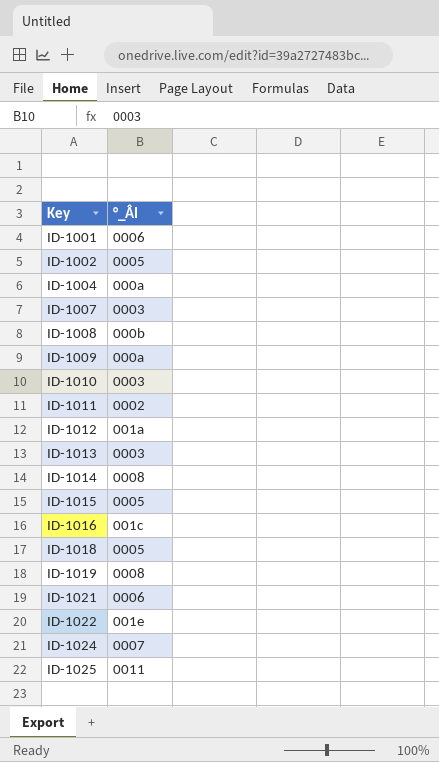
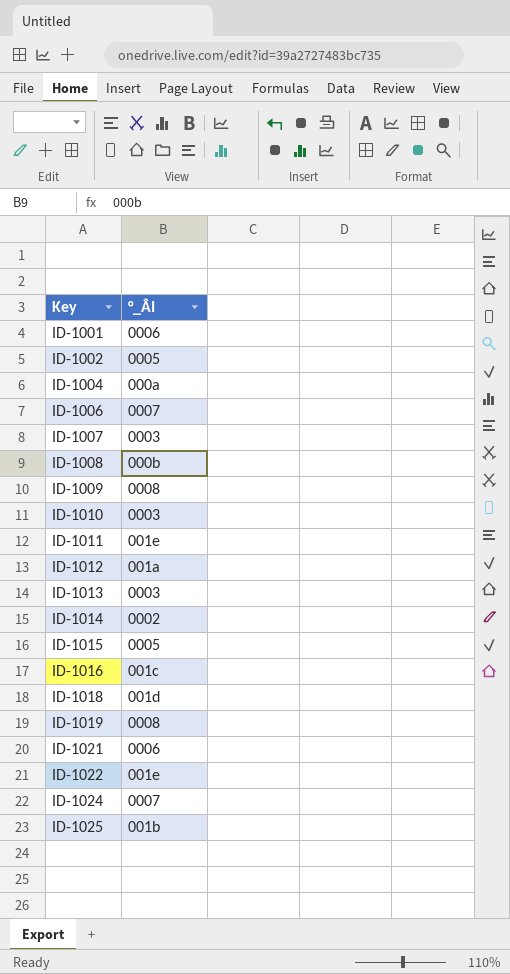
row ID-1006: none -> 0007
ID-1009 | °_ÂI: 000a -> 0008
ID-1011 | °_ÂI: 0002 -> 001e
ID-1014 | °_ÂI: 0008 -> 0002
ID-1018 | °_ÂI: 0005 -> 001d
ID-1025 | °_ÂI: 0011 -> 001b

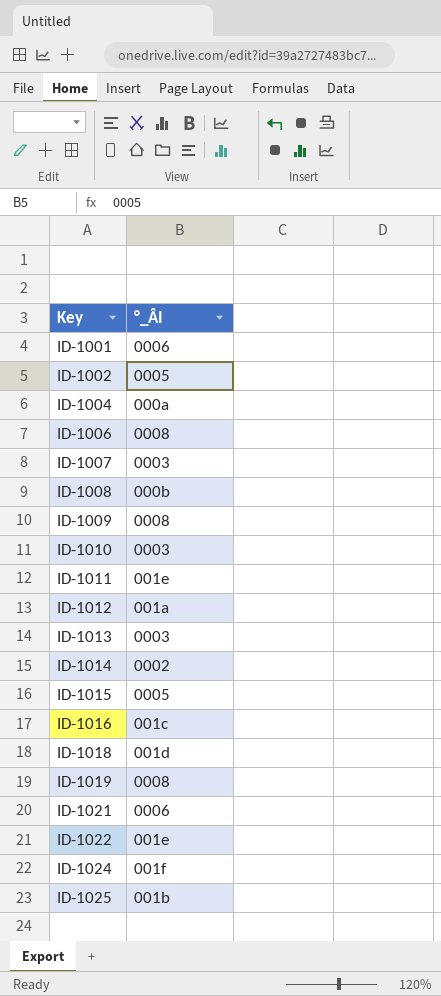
ID-1006 | °_ÂI: 0007 -> 0008
ID-1024 | °_ÂI: 0007 -> 001f

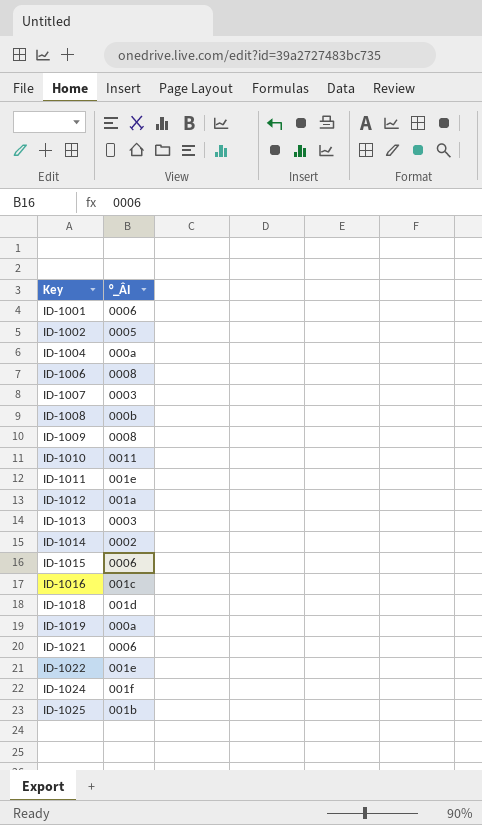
ID-1010 | °_ÂI: 0003 -> 0011
ID-1015 | °_ÂI: 0005 -> 0006
ID-1019 | °_ÂI: 0008 -> 000a

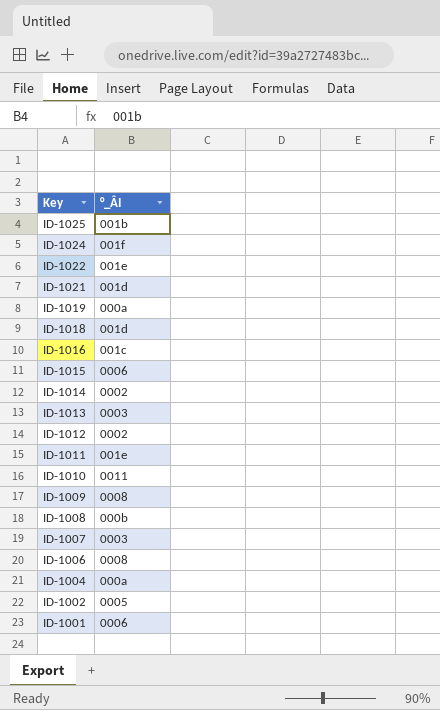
row order: Key ascending -> Key descending
ID-1021 | °_ÂI: 0006 -> 001d
ID-1012 | °_ÂI: 001a -> 0002

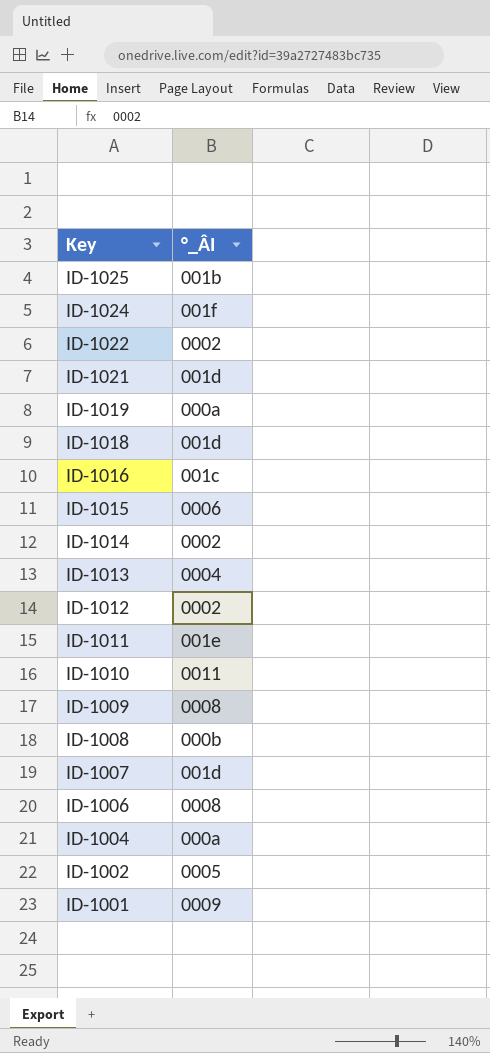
ID-1022 | °_ÂI: 001e -> 0002
ID-1013 | °_ÂI: 0003 -> 0004
ID-1007 | °_ÂI: 0003 -> 001d
ID-1001 | °_ÂI: 0006 -> 0009

